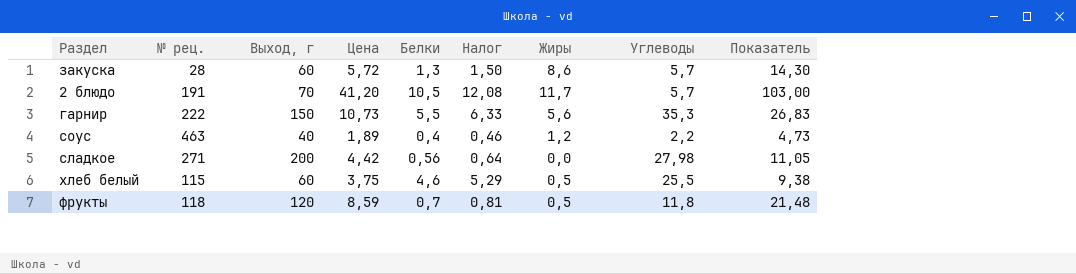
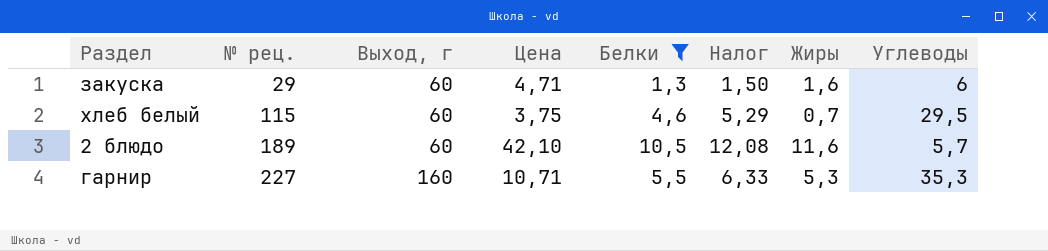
filter: none -> Белки >= 1,3
row order: none -> № рец. ascending
column Показатель | formula: [Цена] * 2,5 -> none
закуска | № рец.: 28 -> 29
закуска | Цена: 5,72 -> 4,71
закуска | Жиры: 8,6 -> 1,6
закуска | Углеводы: 5,7 -> 6
хлеб белый | Жиры: 0,5 -> 0,7
хлеб белый | Углеводы: 25,5 -> 29,5
2 блюдо | № рец.: 191 -> 189
2 блюдо | Выход, г: 70 -> 60
2 блюдо | Цена: 41,20 -> 42,10
2 блюдо | Жиры: 11,7 -> 11,6
гарнир | № рец.: 222 -> 227
гарнир | Выход, г: 150 -> 160
гарнир | Цена: 10,73 -> 10,71
гарнир | Жиры: 5,6 -> 5,3

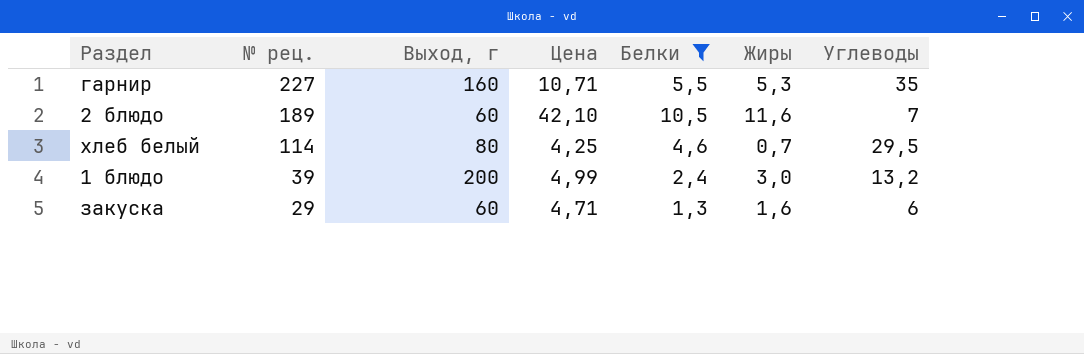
row order: № рец. ascending -> № рец. descending
column Налог | formula: [Белки] * 1,15 -> none
гарнир | Углеводы: 35,3 -> 35
2 блюдо | Углеводы: 5,7 -> 7
хлеб белый | № рец.: 115 -> 114
хлеб белый | Выход, г: 60 -> 80
хлеб белый | Цена: 3,75 -> 4,25
row 1 блюдо: none -> 39 | 200 | 4,99 | 2,4 | 3,0 | 13,2

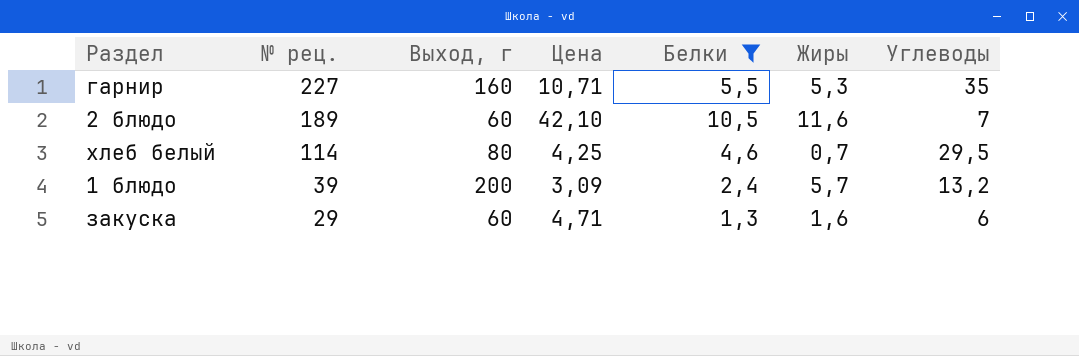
1 блюдо | Цена: 4,99 -> 3,09
1 блюдо | Жиры: 3,0 -> 5,7

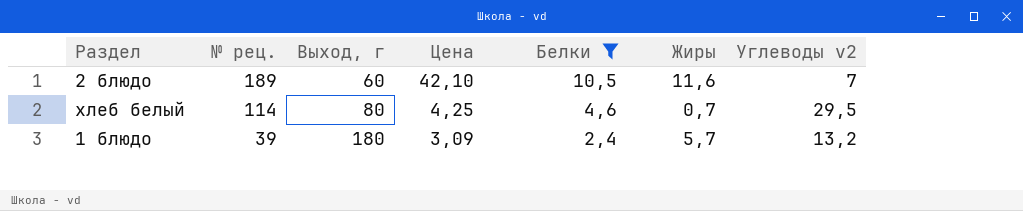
column name: Углеводы -> Углеводы v2
row гарнир: 227 | 160 | 10,71 | 5,5 | 5,3 | 35 -> none
row закуска: 29 | 60 | 4,71 | 1,3 | 1,6 | 6 -> none
1 блюдо | Выход, г: 200 -> 180

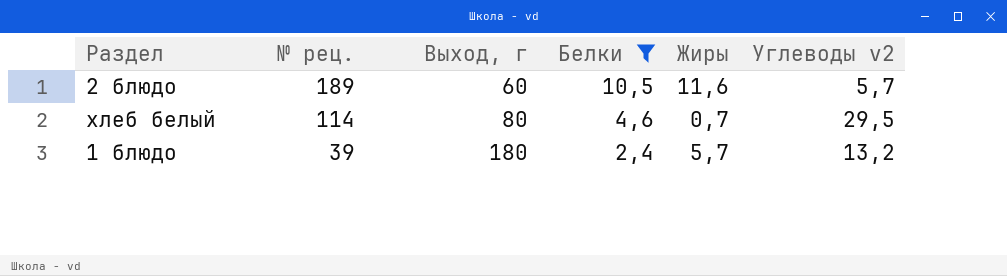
column Цена | position: 4 -> none
2 блюдо | Углеводы v2: 7 -> 5,7

